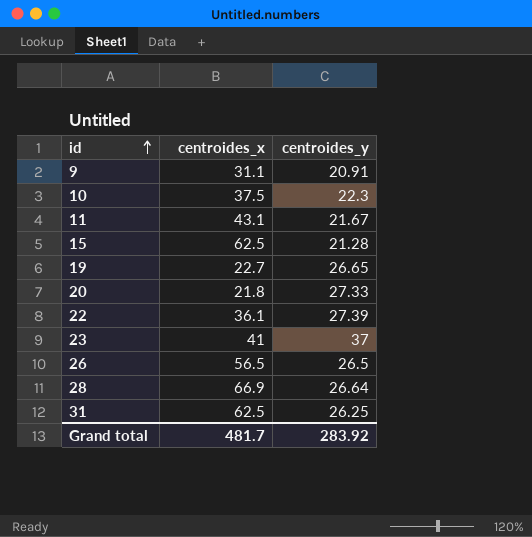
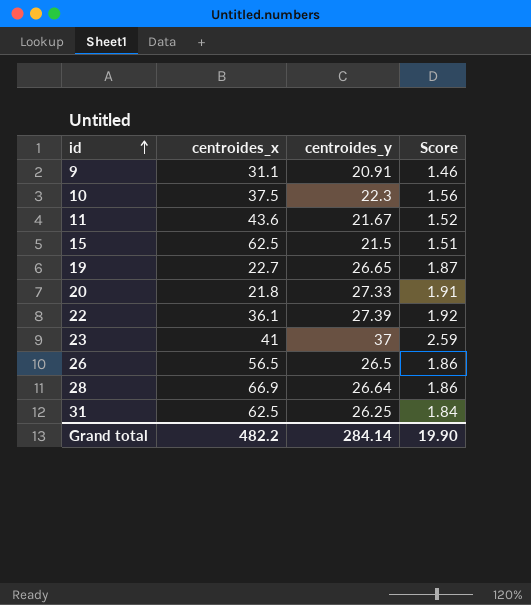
column Score | formula: none -> [centroides_y] * 0.07
11 | centroides_x: 43.1 -> 43.6
15 | centroides_y: 21.28 -> 21.5
Grand total | centroides_x: 481.7 -> 482.2
Grand total | centroides_y: 283.92 -> 284.14

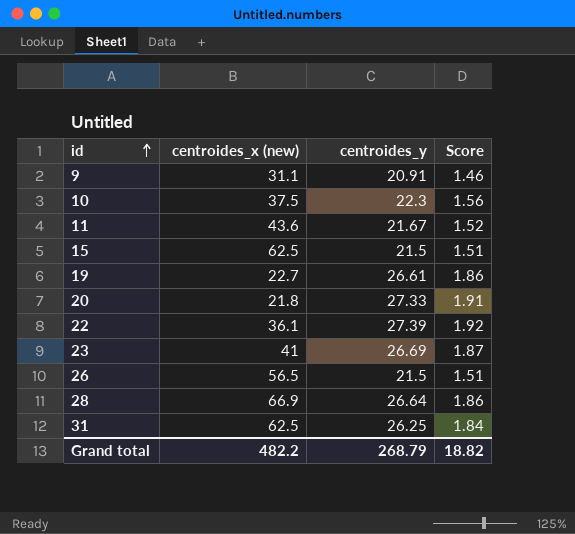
column name: centroides_x -> centroides_x (new)
19 | centroides_y: 26.65 -> 26.61
19 | Score: 1.87 -> 1.86
23 | centroides_y: 37 -> 26.69
23 | Score: 2.59 -> 1.87
26 | centroides_y: 26.5 -> 21.5
26 | Score: 1.86 -> 1.51
Grand total | centroides_y: 284.14 -> 268.79
Grand total | Score: 19.90 -> 18.82

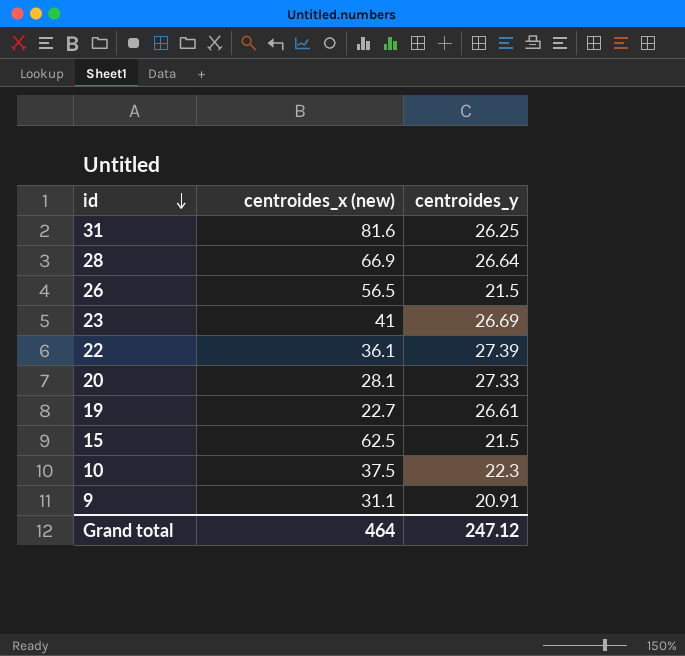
row order: id ascending -> id descending
column Score | formula: [centroides_y] * 0.07 -> none
row 11: 43.6 | 21.67 | 1.52 -> none
31 | centroides_x (new): 62.5 -> 81.6
20 | centroides_x (new): 21.8 -> 28.1
Grand total | centroides_x (new): 482.2 -> 464
Grand total | centroides_y: 268.79 -> 247.12

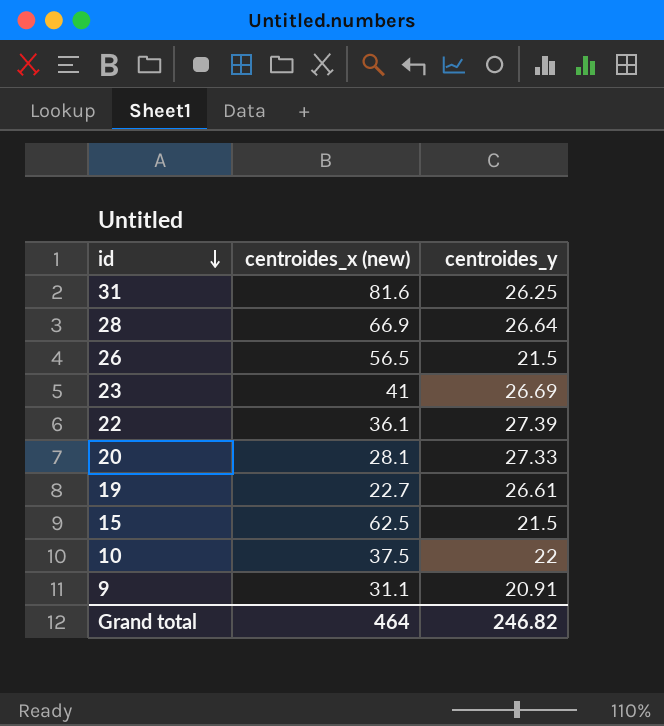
10 | centroides_y: 22.3 -> 22
Grand total | centroides_y: 247.12 -> 246.82

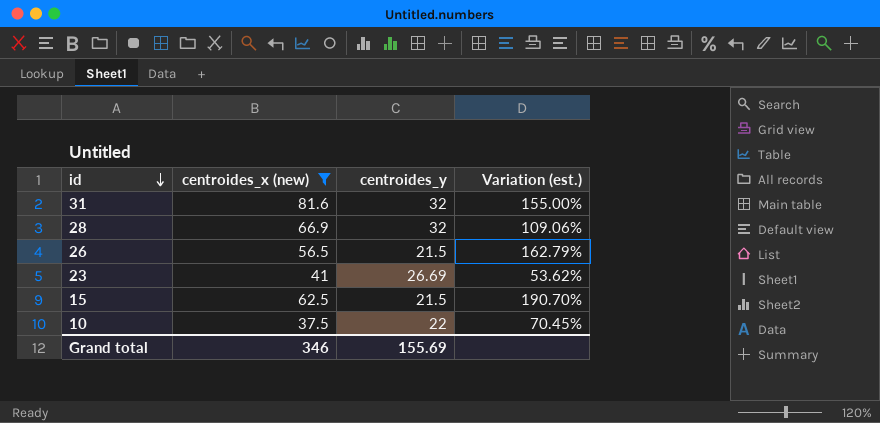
filter: none -> centroides_x (new) >= 37.5
column Variation (est.) | formula: none -> ([centroides_x (new)] - [centroides_y]) / [centroides_y]
31 | centroides_y: 26.25 -> 32
28 | centroides_y: 26.64 -> 32
Grand total | centroides_x (new): 464 -> 346
Grand total | centroides_y: 246.82 -> 155.69

